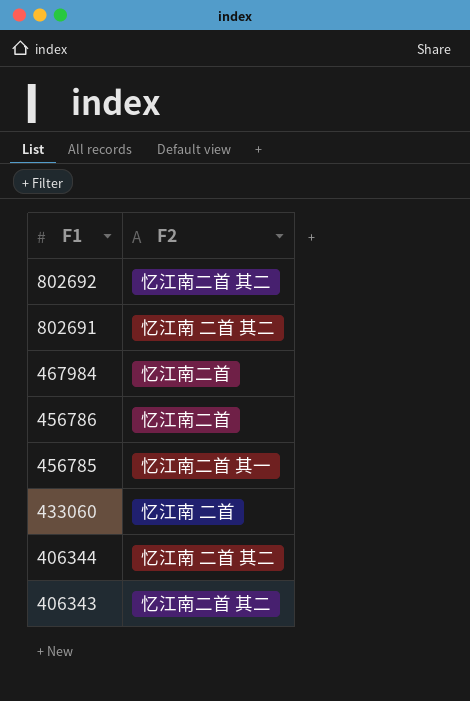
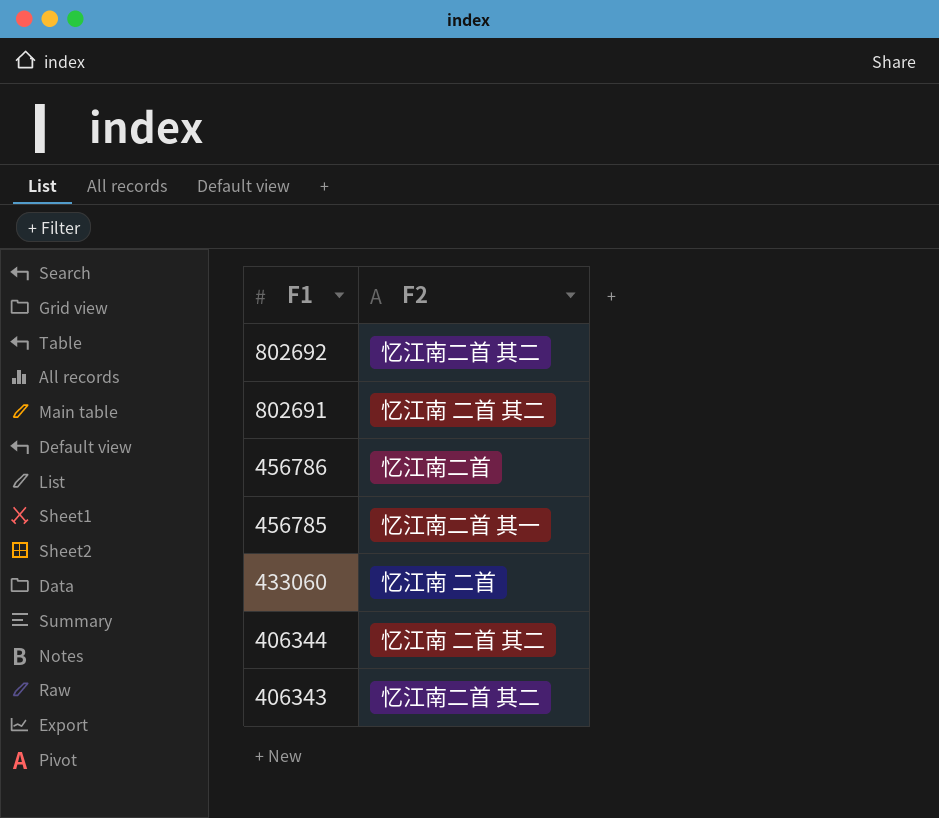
row 467984: 忆江南二首 -> none

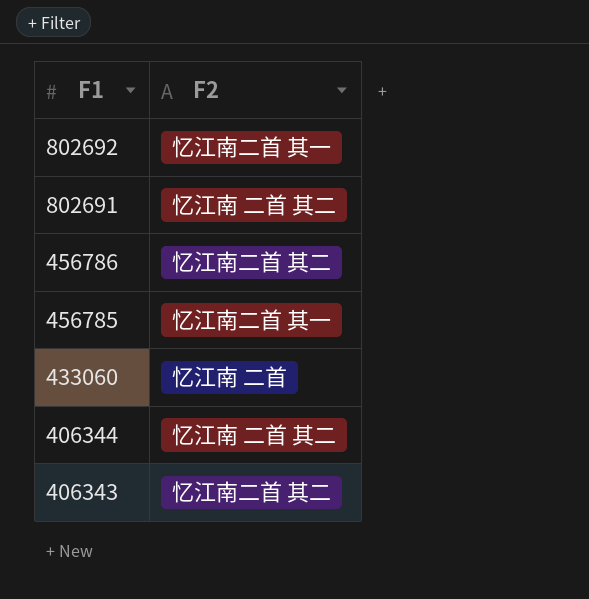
802692 | F2: 忆江南二首 其二 -> 忆江南二首 其一
456786 | F2: 忆江南二首 -> 忆江南二首 其二

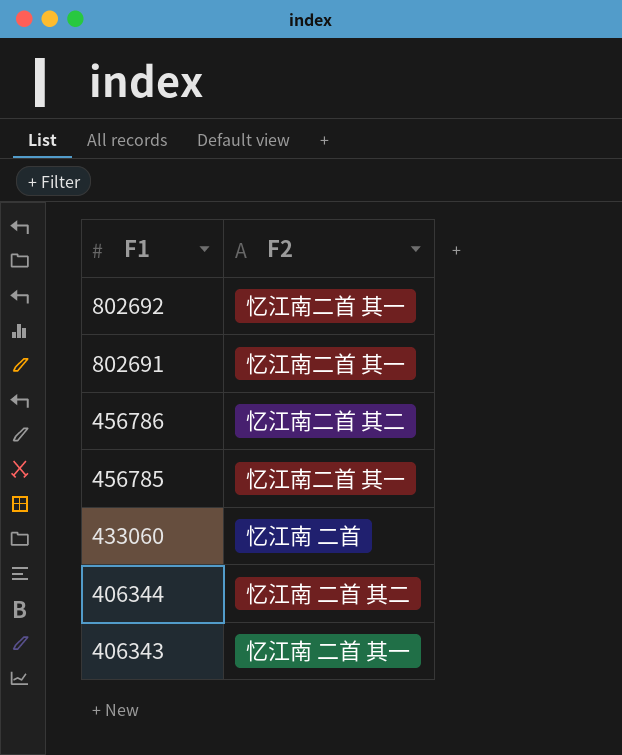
802691 | F2: 忆江南 二首 其二 -> 忆江南二首 其一
406343 | F2: 忆江南二首 其二 -> 忆江南 二首 其一

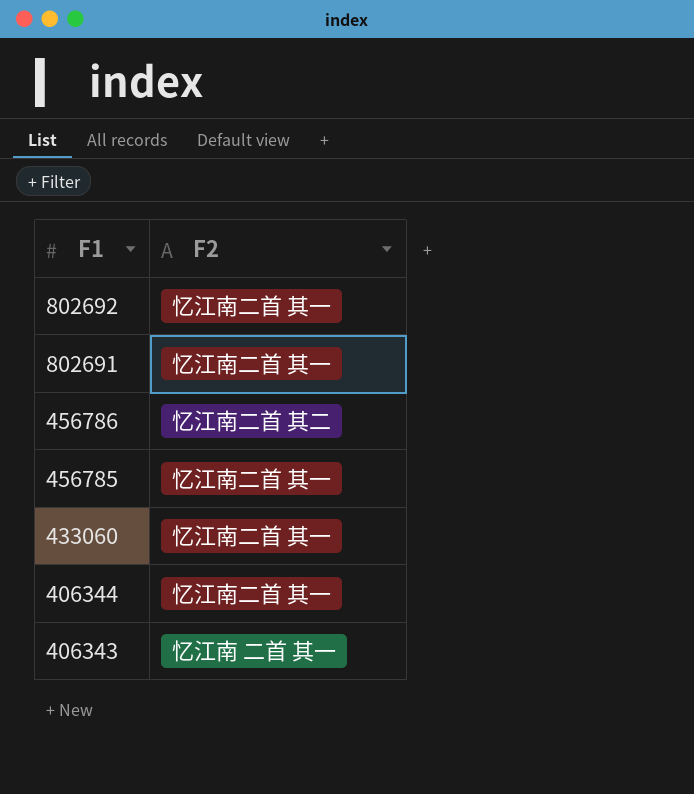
433060 | F2: 忆江南 二首 -> 忆江南二首 其一
406344 | F2: 忆江南 二首 其二 -> 忆江南二首 其一

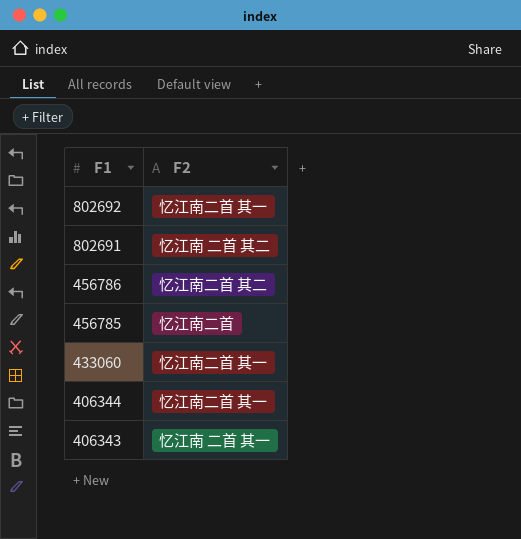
802691 | F2: 忆江南二首 其一 -> 忆江南 二首 其二
456785 | F2: 忆江南二首 其一 -> 忆江南二首

